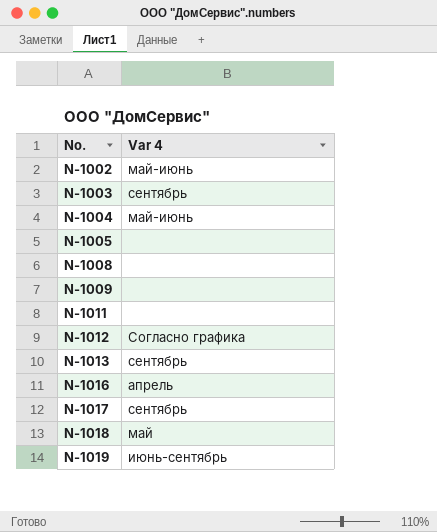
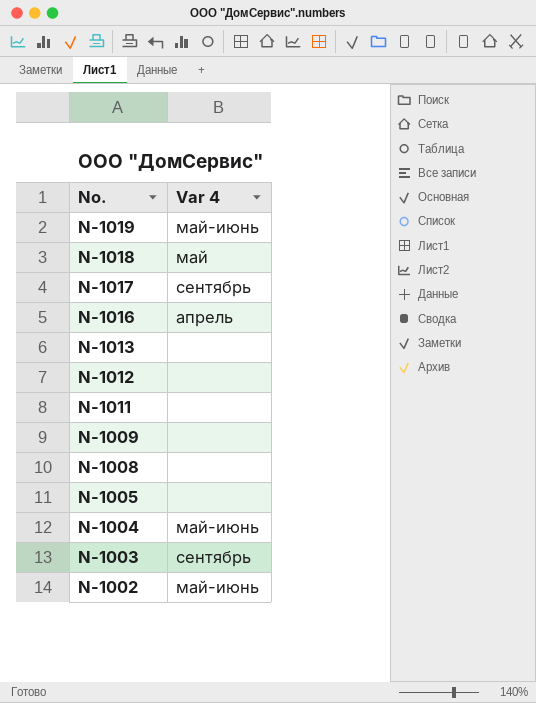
row order: No. ascending -> No. descending
N-1019 | Var 4: июнь-сентябрь -> май-июнь
N-1013 | Var 4: сентябрь -> none
N-1012 | Var 4: Согласно графика -> none

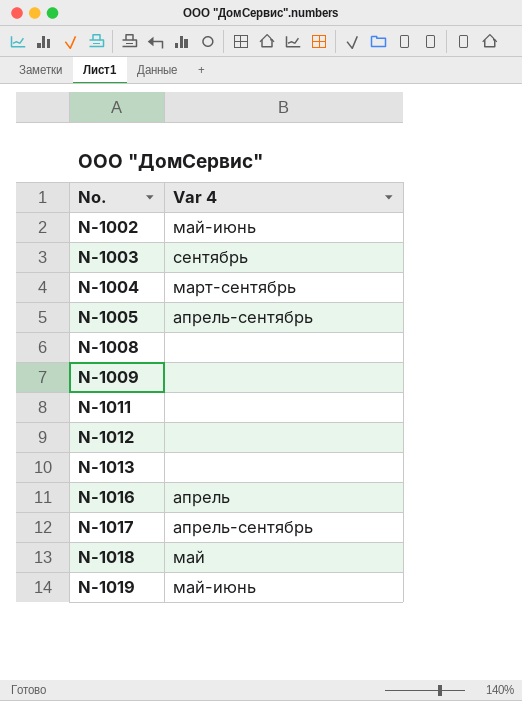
row order: No. descending -> No. ascending
N-1004 | Var 4: май-июнь -> март-сентябрь
N-1005 | Var 4: none -> апрель-сентябрь
N-1017 | Var 4: сентябрь -> апрель-сентябрь

